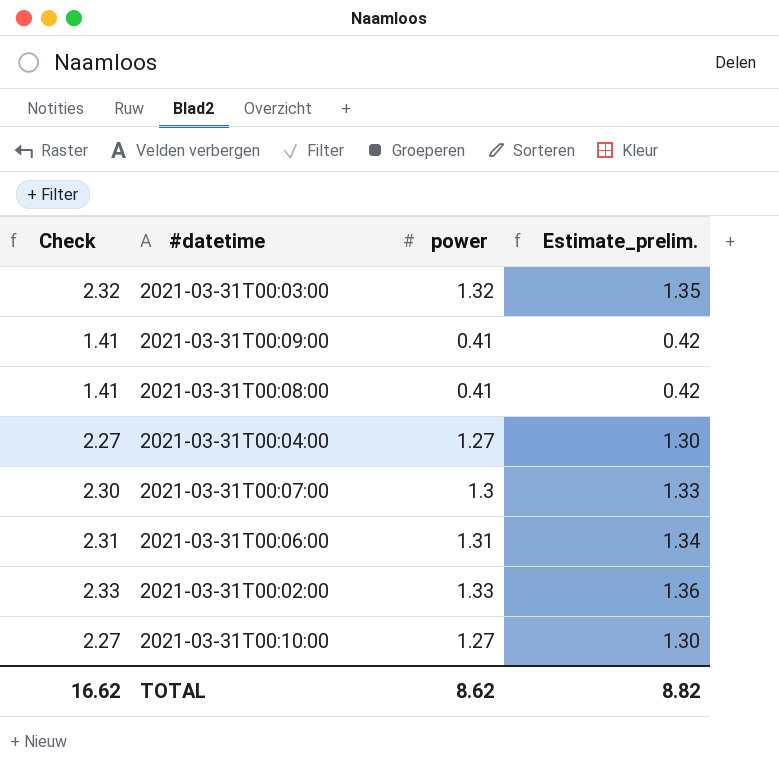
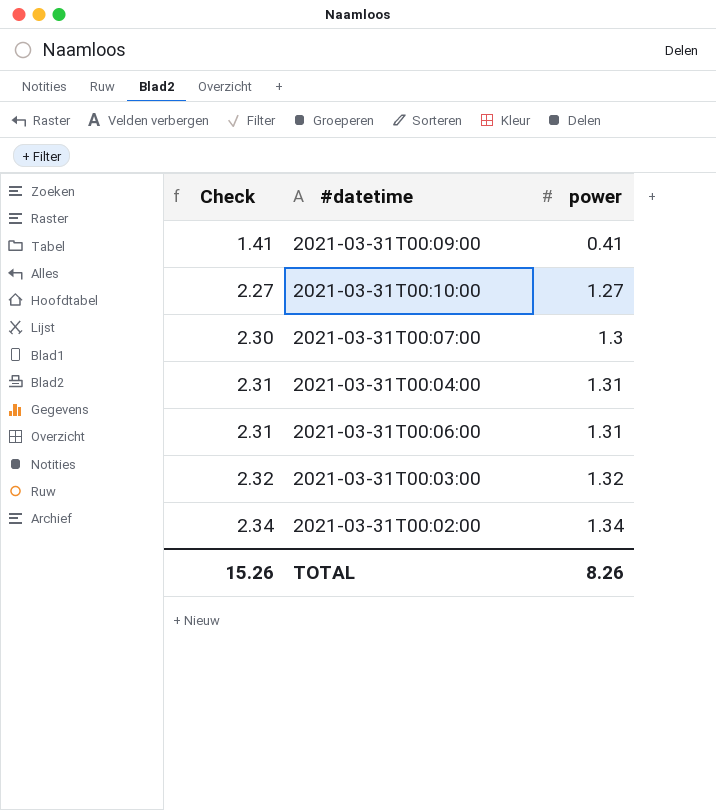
row order: none -> Check ascending
column Estimate_prelim. | formula: [power] * 1.02 -> none
row 2021-03-31T00:08:00: 1.41 | 0.41 | 0.42 -> none
2021-03-31T00:04:00 | Check: 2.27 -> 2.31
2021-03-31T00:04:00 | power: 1.27 -> 1.31
2021-03-31T00:02:00 | Check: 2.33 -> 2.34
2021-03-31T00:02:00 | power: 1.33 -> 1.34
TOTAL | Check: 16.62 -> 15.26
TOTAL | power: 8.62 -> 8.26

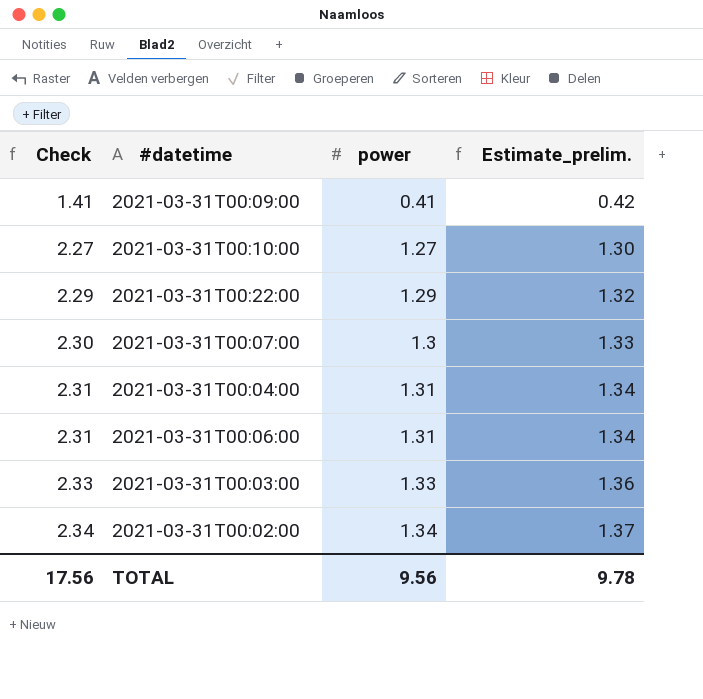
column Estimate_prelim. | formula: none -> [power] * 1.02
row 2021-03-31T00:22:00: none -> 2.29 | 1.29 | 1.32
2021-03-31T00:03:00 | Check: 2.32 -> 2.33
2021-03-31T00:03:00 | power: 1.32 -> 1.33
TOTAL | Check: 15.26 -> 17.56
TOTAL | power: 8.26 -> 9.56

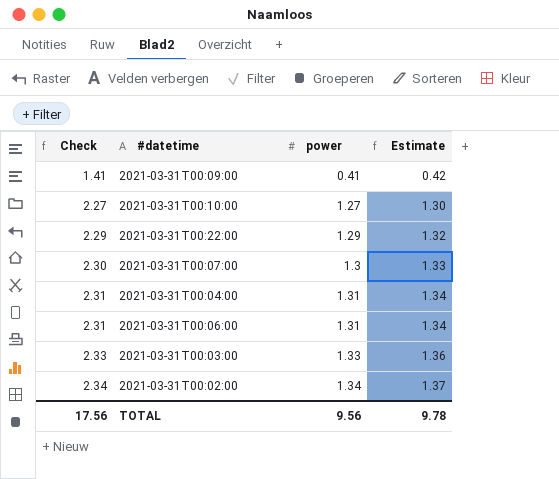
column name: Estimate_prelim. -> Estimate

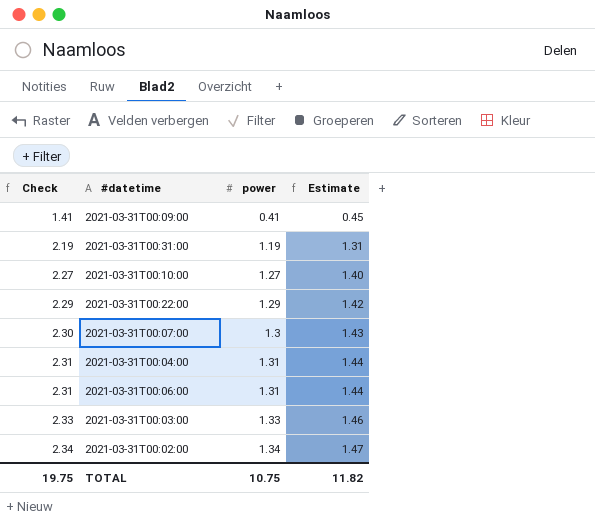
column Estimate | formula: [power] * 1.02 -> [power] * 1.1
row 2021-03-31T00:31:00: none -> 2.19 | 1.19 | 1.31
TOTAL | Check: 17.56 -> 19.75
TOTAL | power: 9.56 -> 10.75
TOTAL | Estimate: 9.78 -> 11.82

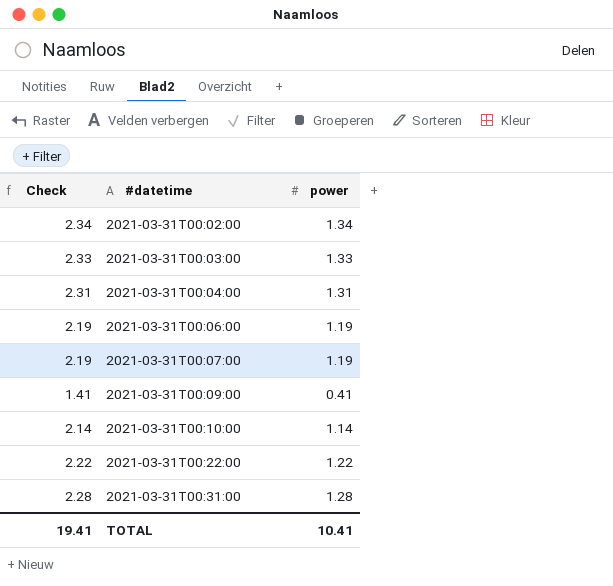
row order: Check ascending -> #datetime ascending
column Estimate | formula: [power] * 1.1 -> none
2021-03-31T00:06:00 | Check: 2.31 -> 2.19
2021-03-31T00:06:00 | power: 1.31 -> 1.19
2021-03-31T00:07:00 | Check: 2.30 -> 2.19
2021-03-31T00:07:00 | power: 1.3 -> 1.19
2021-03-31T00:10:00 | Check: 2.27 -> 2.14
2021-03-31T00:10:00 | power: 1.27 -> 1.14
2021-03-31T00:22:00 | Check: 2.29 -> 2.22
2021-03-31T00:22:00 | power: 1.29 -> 1.22
2021-03-31T00:31:00 | Check: 2.19 -> 2.28
2021-03-31T00:31:00 | power: 1.19 -> 1.28
TOTAL | Check: 19.75 -> 19.41
TOTAL | power: 10.75 -> 10.41

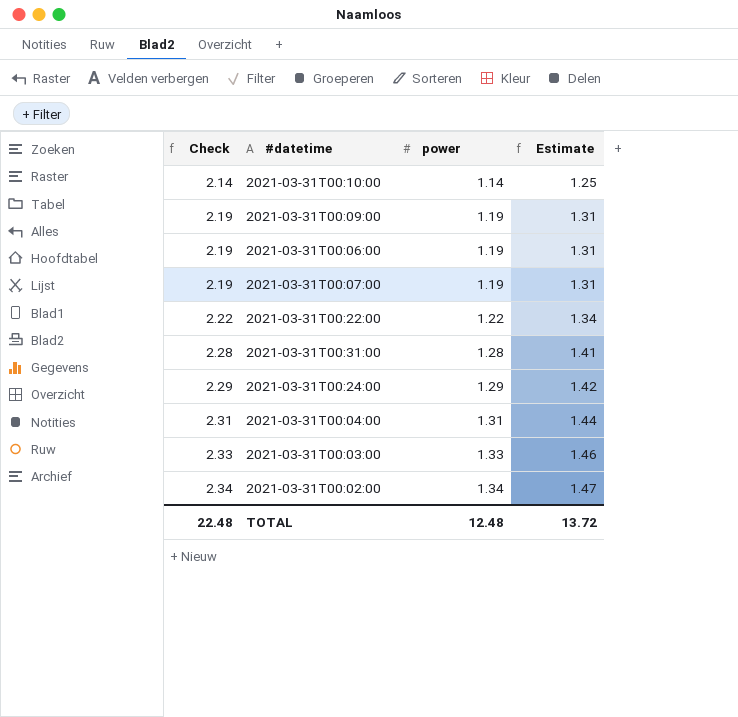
row order: #datetime ascending -> Check ascending
column Estimate | formula: none -> [power] * 1.1
2021-03-31T00:09:00 | Check: 1.41 -> 2.19
2021-03-31T00:09:00 | power: 0.41 -> 1.19
row 2021-03-31T00:24:00: none -> 2.29 | 1.29 | 1.42
TOTAL | Check: 19.41 -> 22.48
TOTAL | power: 10.41 -> 12.48

